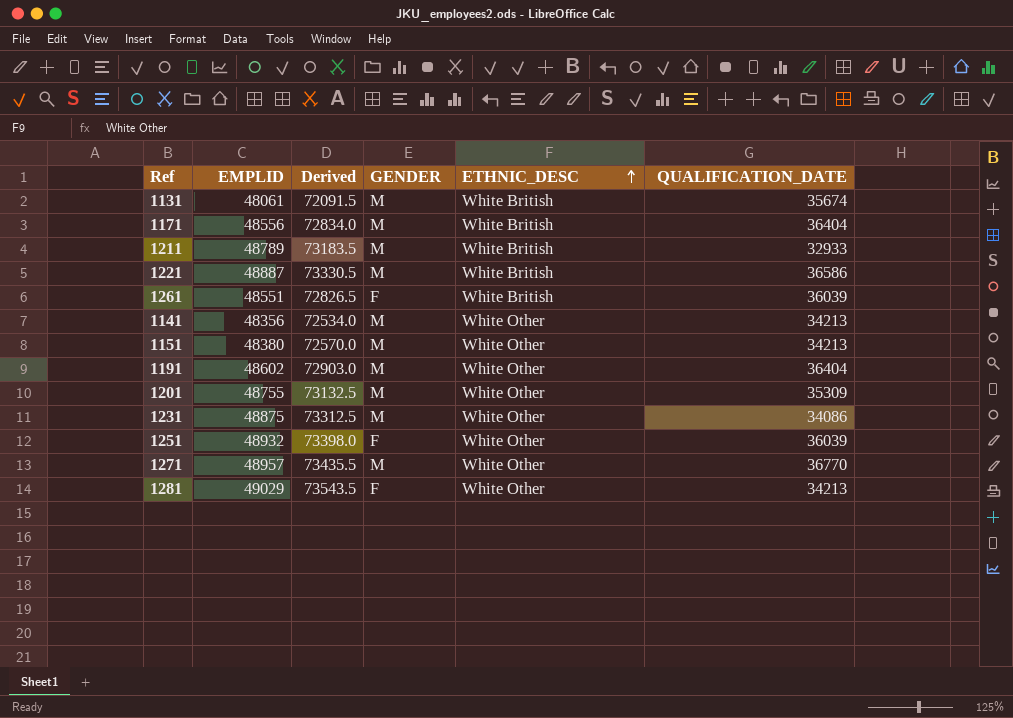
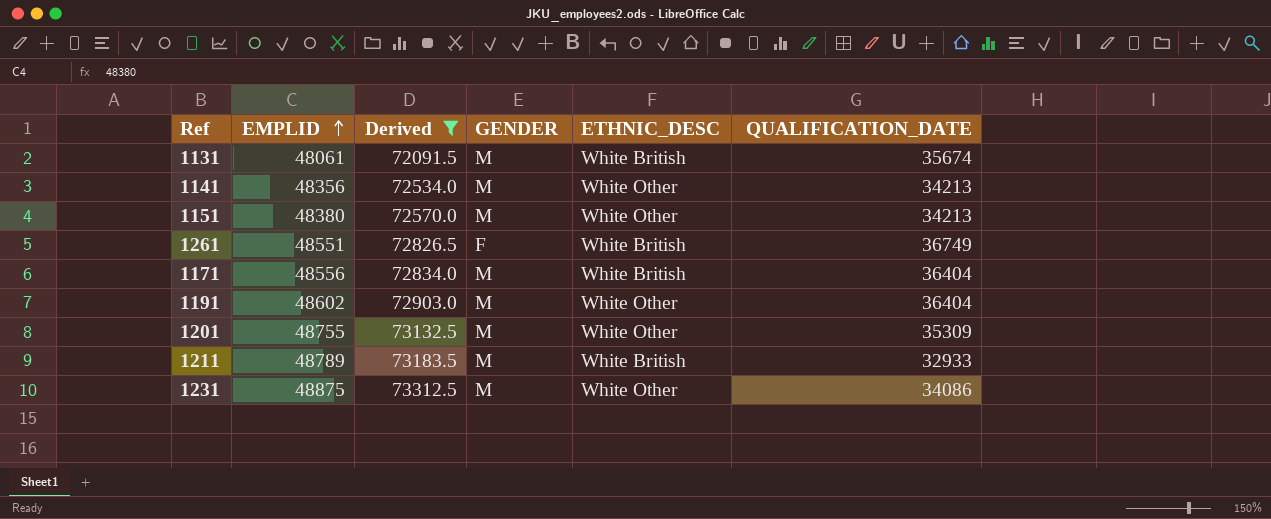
filter: none -> Derived <= 73312.5
row order: ETHNIC_DESC ascending -> EMPLID ascending
1261 | QUALIFICATION_DATE: 36039 -> 36749

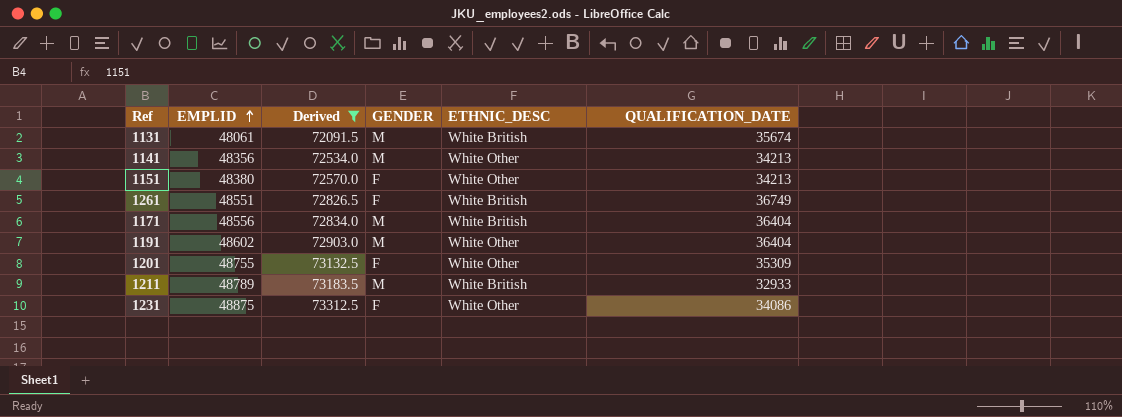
1151 | GENDER: M -> F
1201 | GENDER: M -> F
1231 | GENDER: M -> F

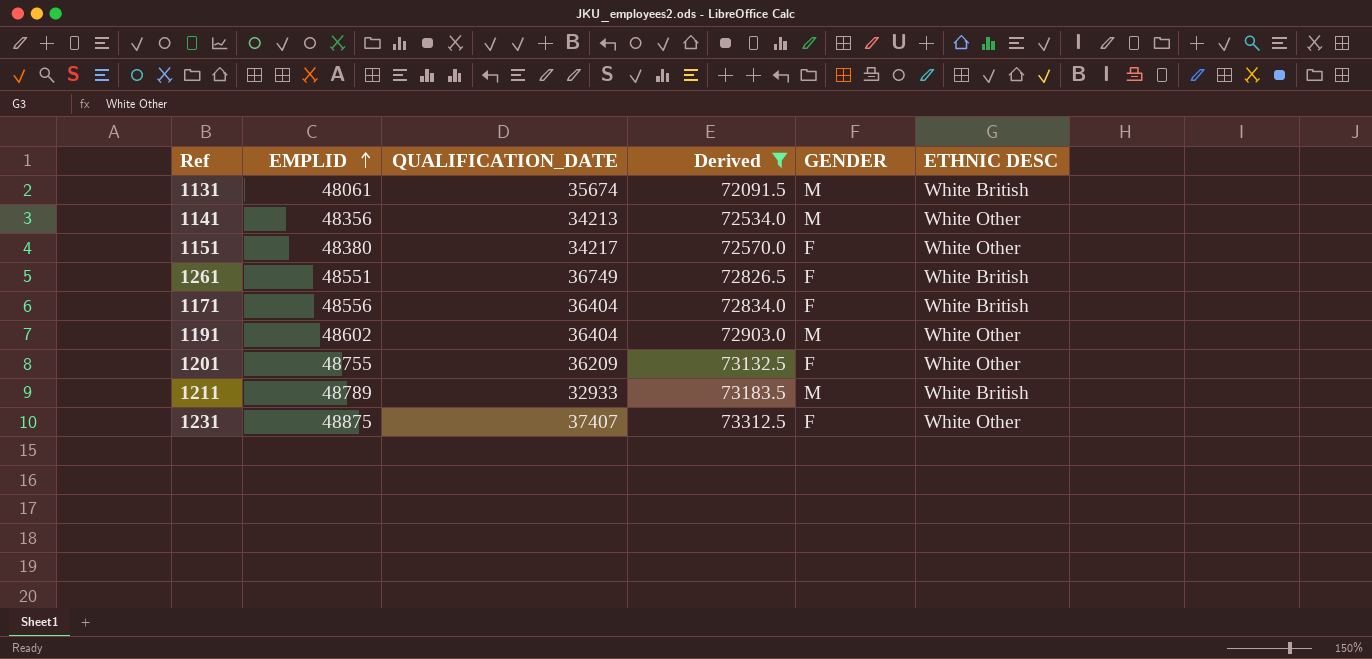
column QUALIFICATION_DATE | position: 6 -> 3
column name: ETHNIC_DESC -> ETHNIC DESC
1151 | QUALIFICATION_DATE: 34213 -> 34217
1171 | GENDER: M -> F
1201 | QUALIFICATION_DATE: 35309 -> 36209
1231 | QUALIFICATION_DATE: 34086 -> 37407

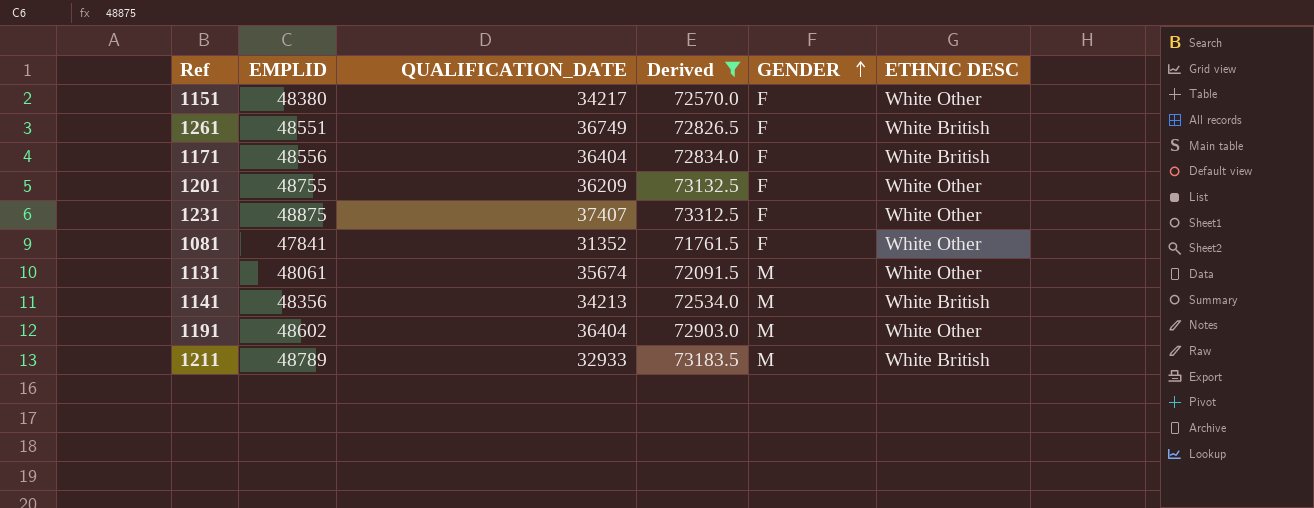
row order: EMPLID ascending -> GENDER ascending
row 1081: none -> 47841 | 31352 | 71761.5 | F | White Other
1131 | ETHNIC DESC: White British -> White Other
1141 | ETHNIC DESC: White Other -> White British

